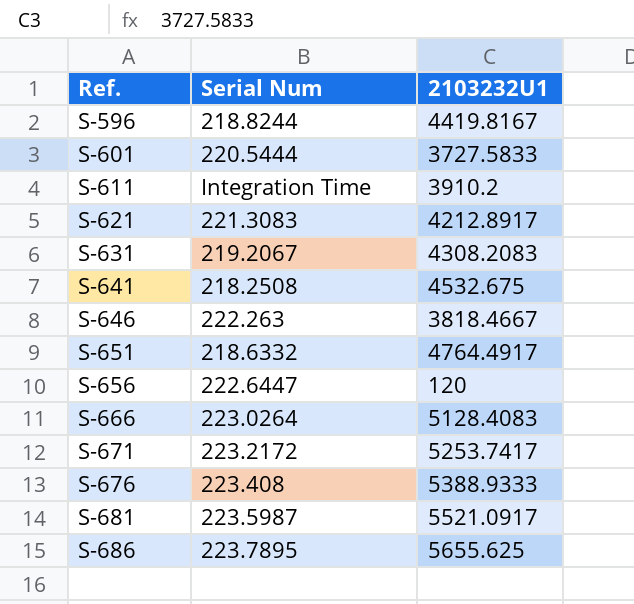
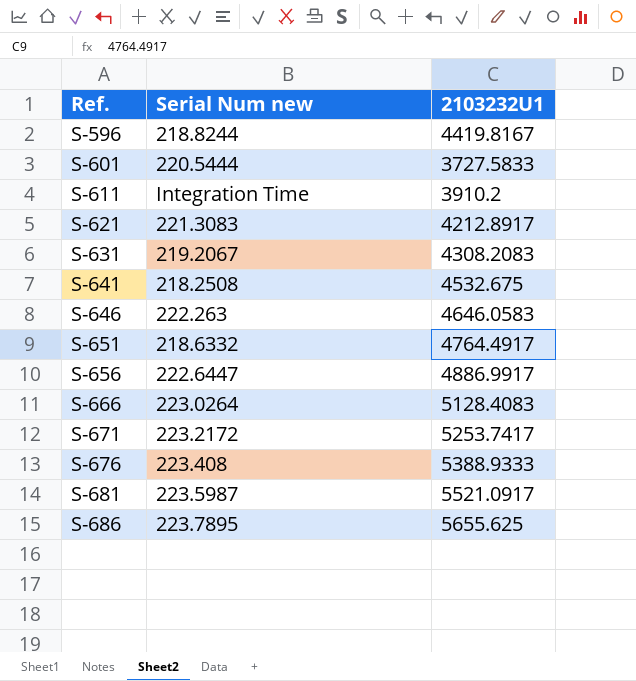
column name: Serial Num -> Serial Num new
S-646 | 2103232U1: 3818.4667 -> 4646.0583
S-656 | 2103232U1: 120 -> 4886.9917

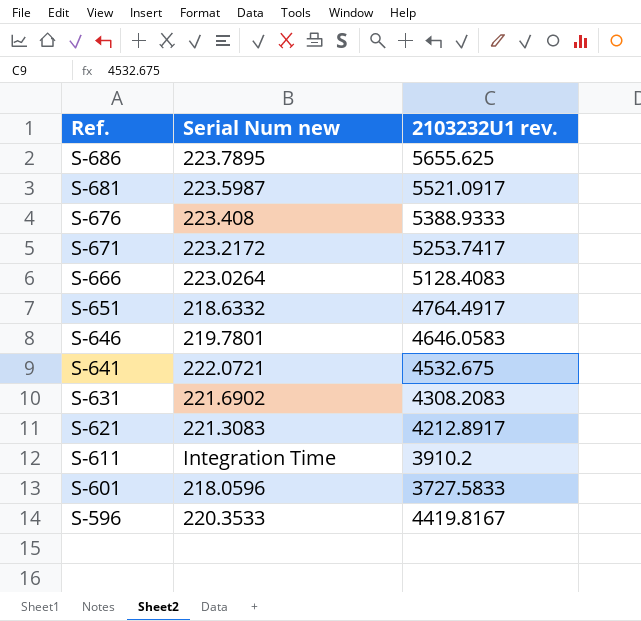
row order: Ref. ascending -> Ref. descending
column name: 2103232U1 -> 2103232U1 rev.
row S-656: 222.6447 | 4886.9917 -> none
S-646 | Serial Num new: 222.263 -> 219.7801
S-641 | Serial Num new: 218.2508 -> 222.0721
S-631 | Serial Num new: 219.2067 -> 221.6902
S-601 | Serial Num new: 220.5444 -> 218.0596
S-596 | Serial Num new: 218.8244 -> 220.3533

